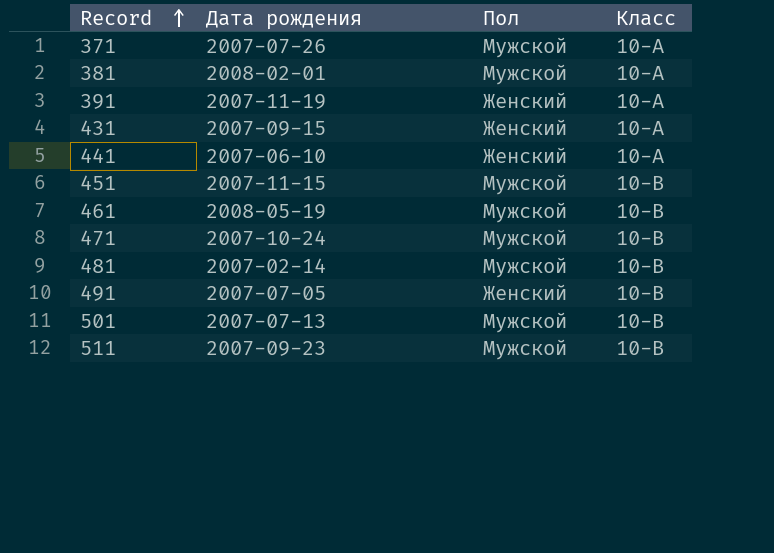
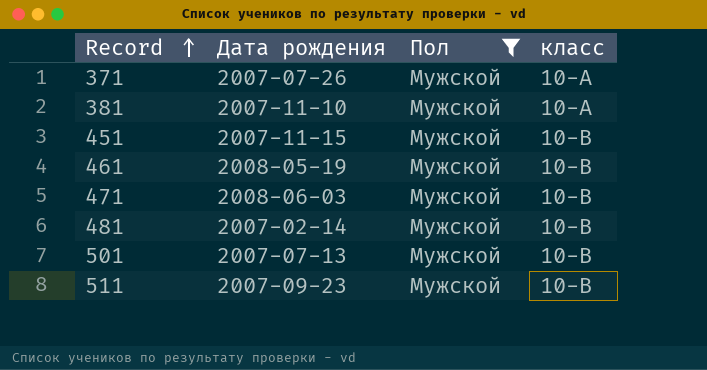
filter: none -> Пол = Мужской
column name: Класс -> класс
381 | Дата рождения: 2008-02-01 -> 2007-11-10
471 | Дата рождения: 2007-10-24 -> 2008-06-03

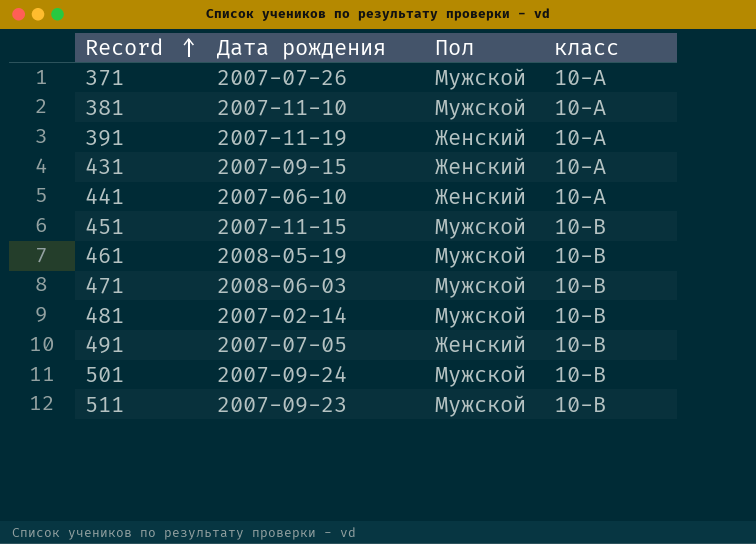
filter: Пол = Мужской -> none
501 | Дата рождения: 2007-07-13 -> 2007-09-24

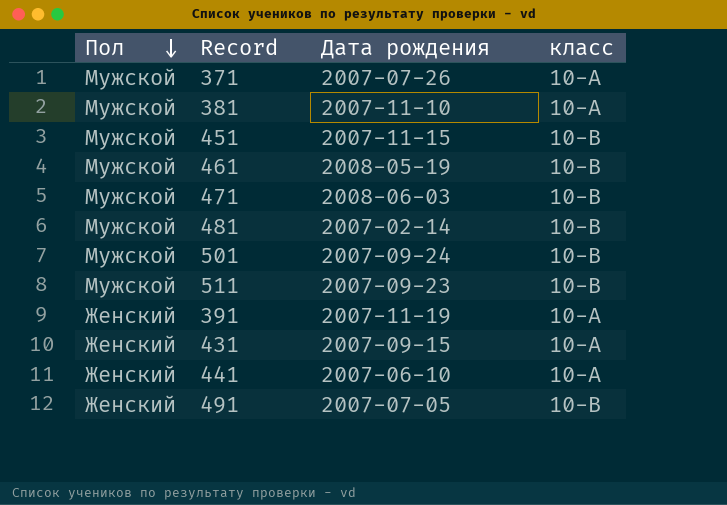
row order: Record ascending -> Пол descending
column Пол | position: 3 -> 1

